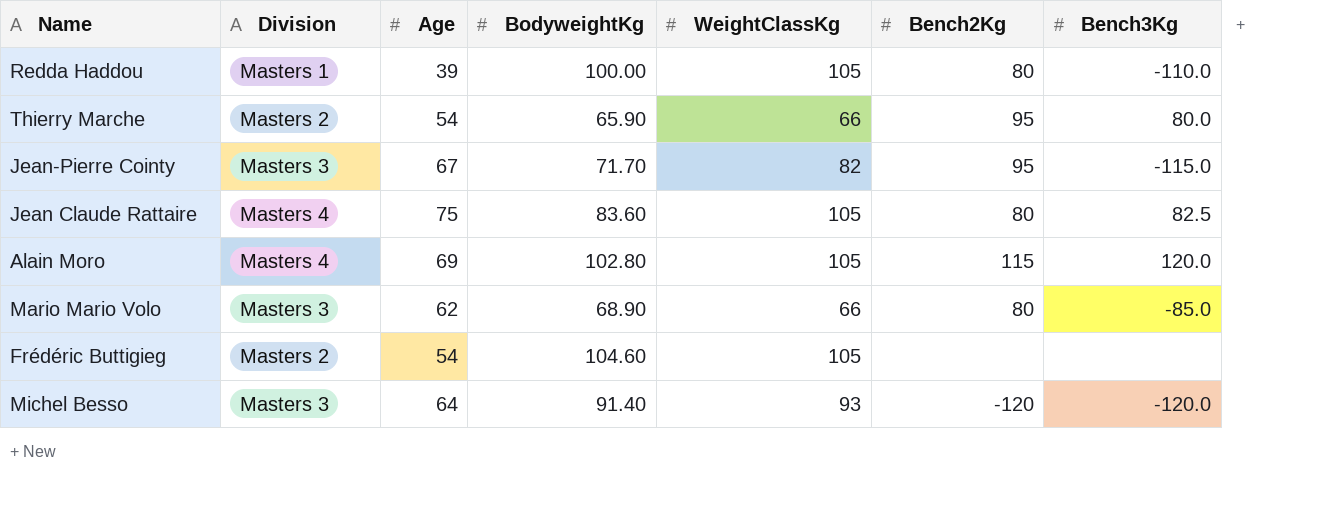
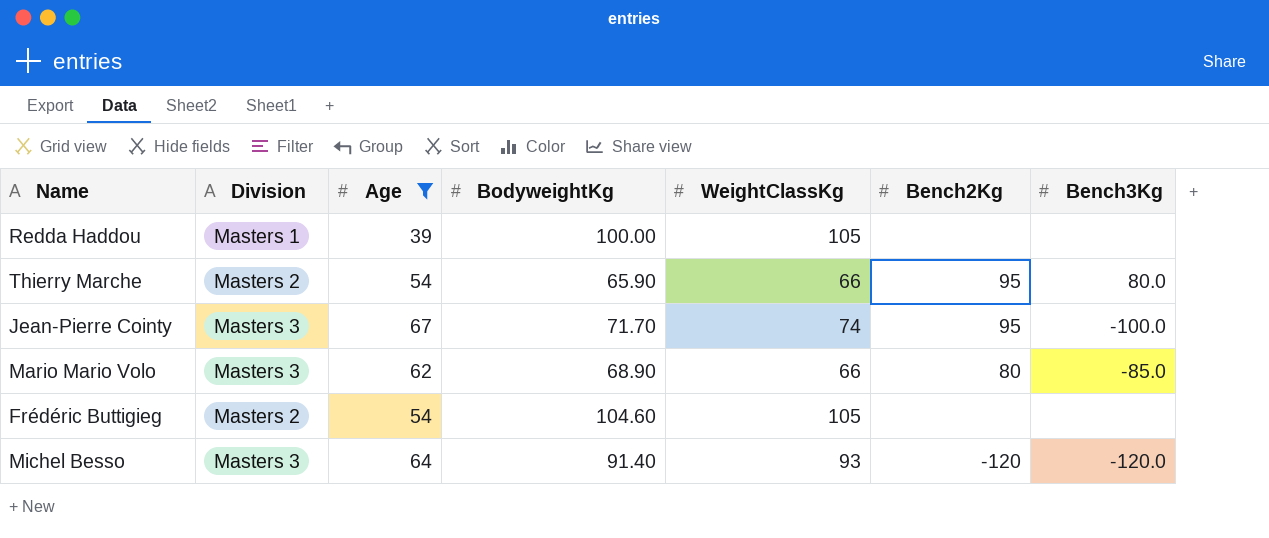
filter: none -> Age <= 67
Redda Haddou | Bench2Kg: 80 -> none
Redda Haddou | Bench3Kg: -110.0 -> none
Jean-Pierre Cointy | WeightClassKg: 82 -> 74
Jean-Pierre Cointy | Bench3Kg: -115.0 -> -100.0

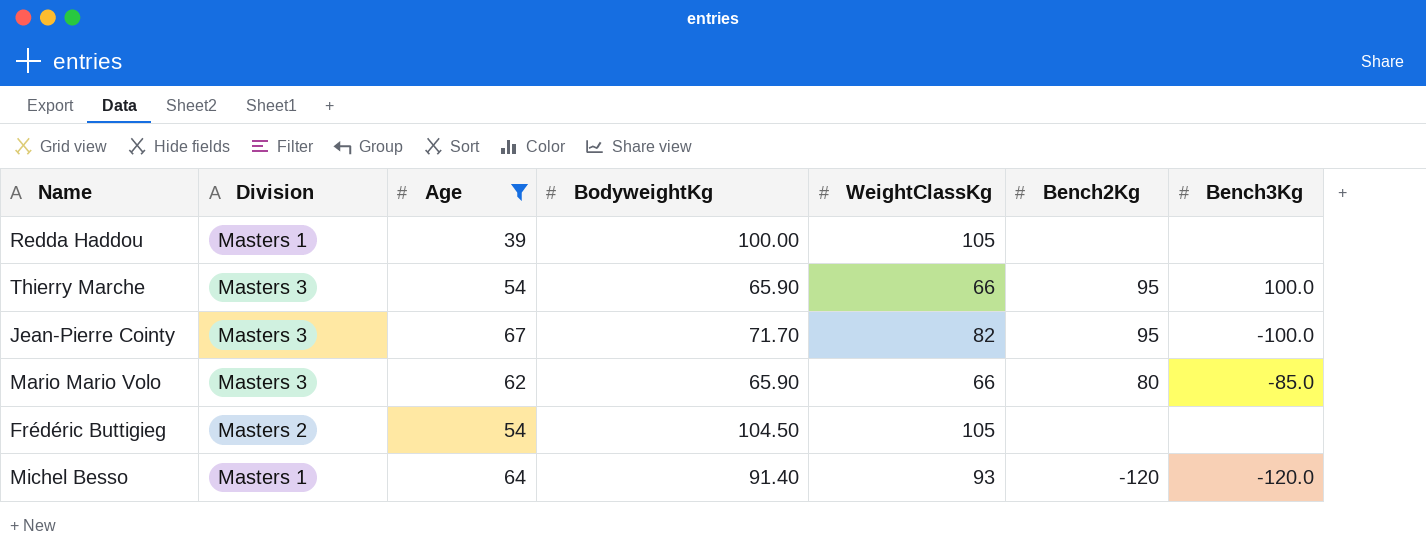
Thierry Marche | Division: Masters 2 -> Masters 3
Thierry Marche | Bench3Kg: 80.0 -> 100.0
Jean-Pierre Cointy | WeightClassKg: 74 -> 82
Mario Mario Volo | BodyweightKg: 68.90 -> 65.90
Frédéric Buttigieg | BodyweightKg: 104.60 -> 104.50
Michel Besso | Division: Masters 3 -> Masters 1

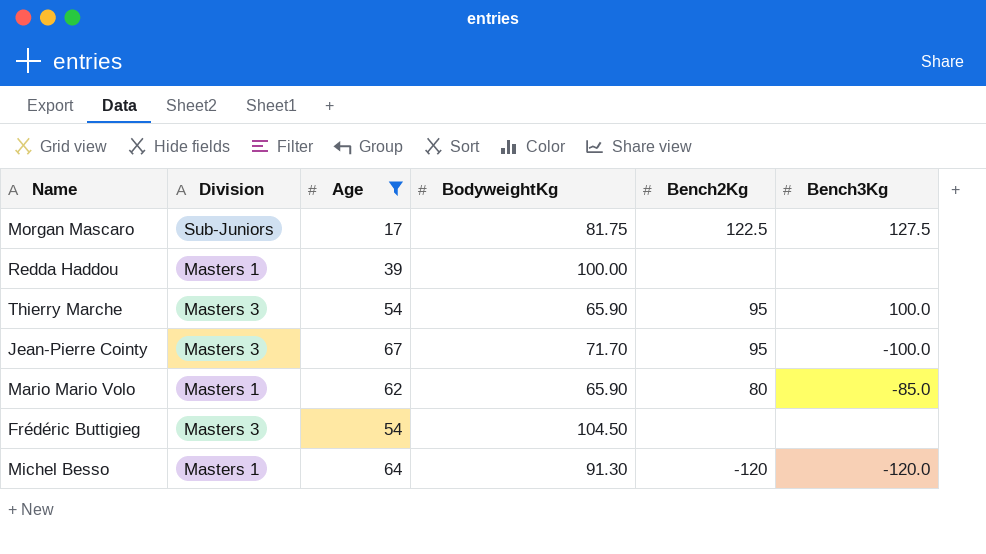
column WeightClassKg | position: 5 -> none
row Morgan Mascaro: none -> Sub-Juniors | 17 | 81.75 | 122.5 | 127.5
Mario Mario Volo | Division: Masters 3 -> Masters 1
Frédéric Buttigieg | Division: Masters 2 -> Masters 3
Michel Besso | BodyweightKg: 91.40 -> 91.30

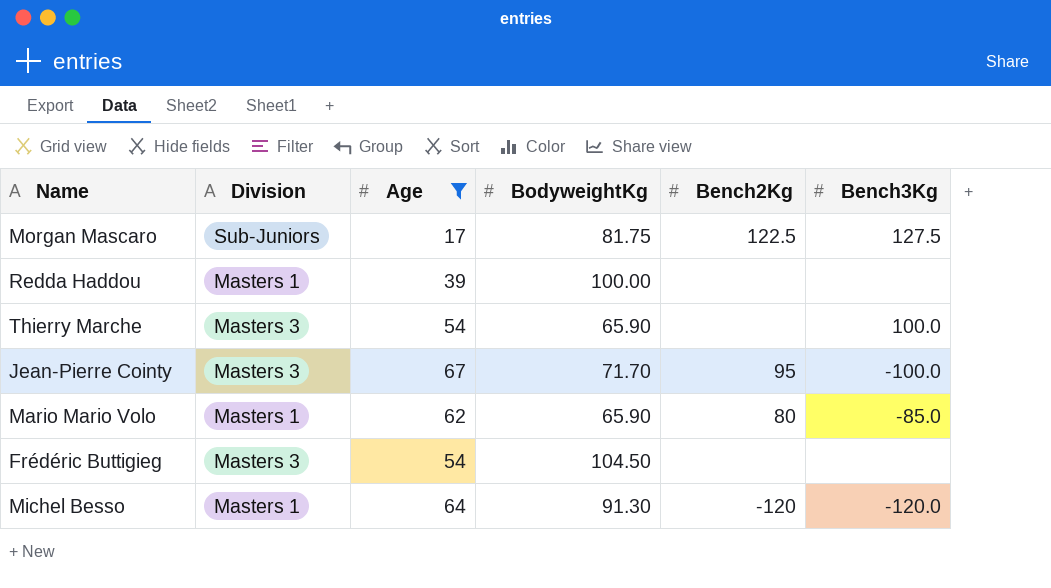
Thierry Marche | Bench2Kg: 95 -> none

